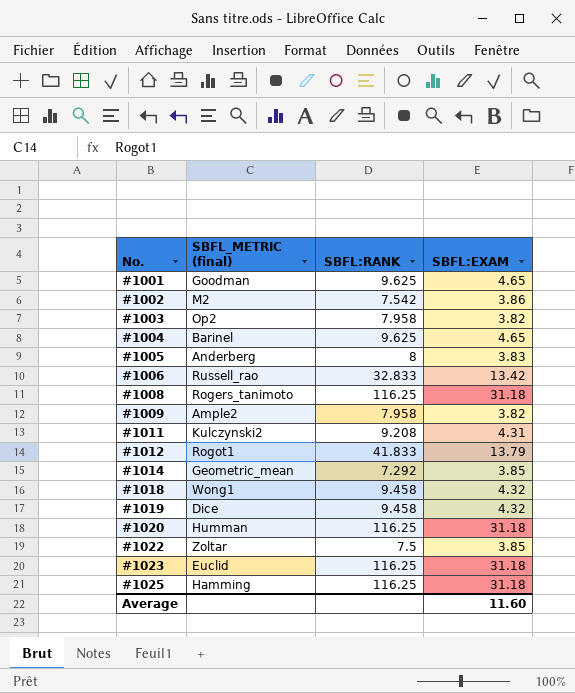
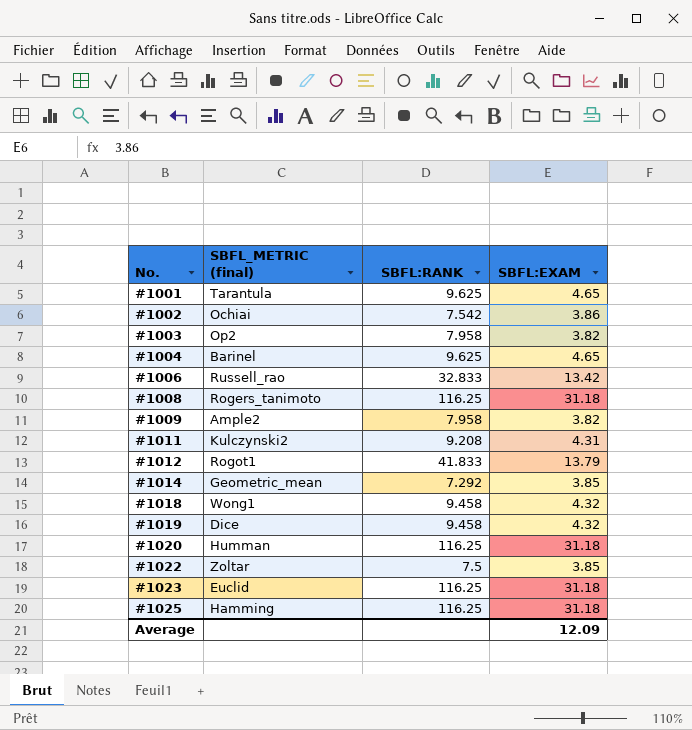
row #1005: Anderberg | 8 | 3.83 -> none
#1001 | SBFL_METRIC (final): Goodman -> Tarantula
#1002 | SBFL_METRIC (final): M2 -> Ochiai
Average | SBFL:EXAM: 11.60 -> 12.09

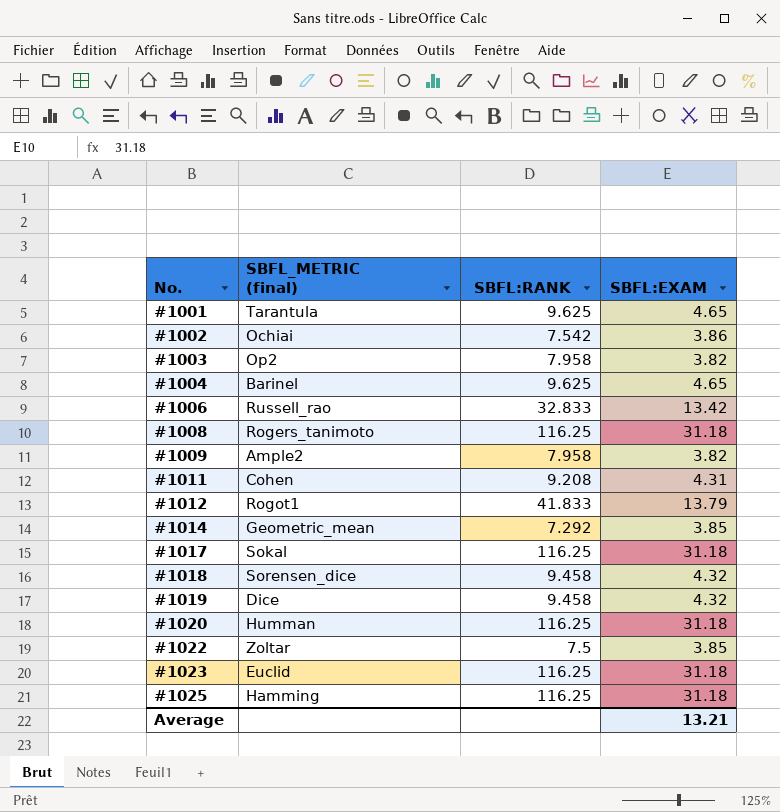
#1011 | SBFL_METRIC (final): Kulczynski2 -> Cohen
row #1017: none -> Sokal | 116.25 | 31.18
#1018 | SBFL_METRIC (final): Wong1 -> Sorensen_dice
Average | SBFL:EXAM: 12.09 -> 13.21

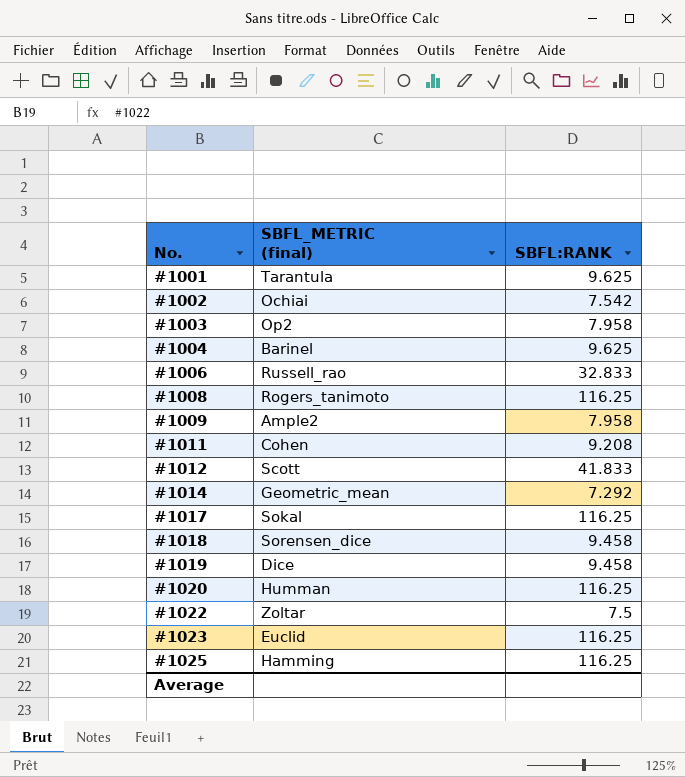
column SBFL:EXAM | position: 4 -> none
#1012 | SBFL_METRIC (final): Rogot1 -> Scott

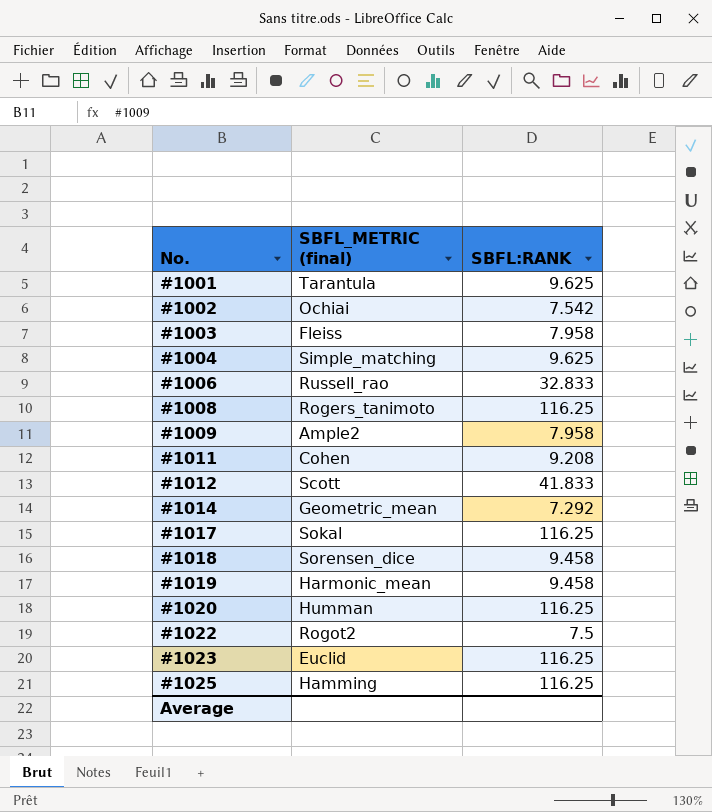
#1003 | SBFL_METRIC (final): Op2 -> Fleiss
#1004 | SBFL_METRIC (final): Barinel -> Simple_matching
#1019 | SBFL_METRIC (final): Dice -> Harmonic_mean
#1022 | SBFL_METRIC (final): Zoltar -> Rogot2

